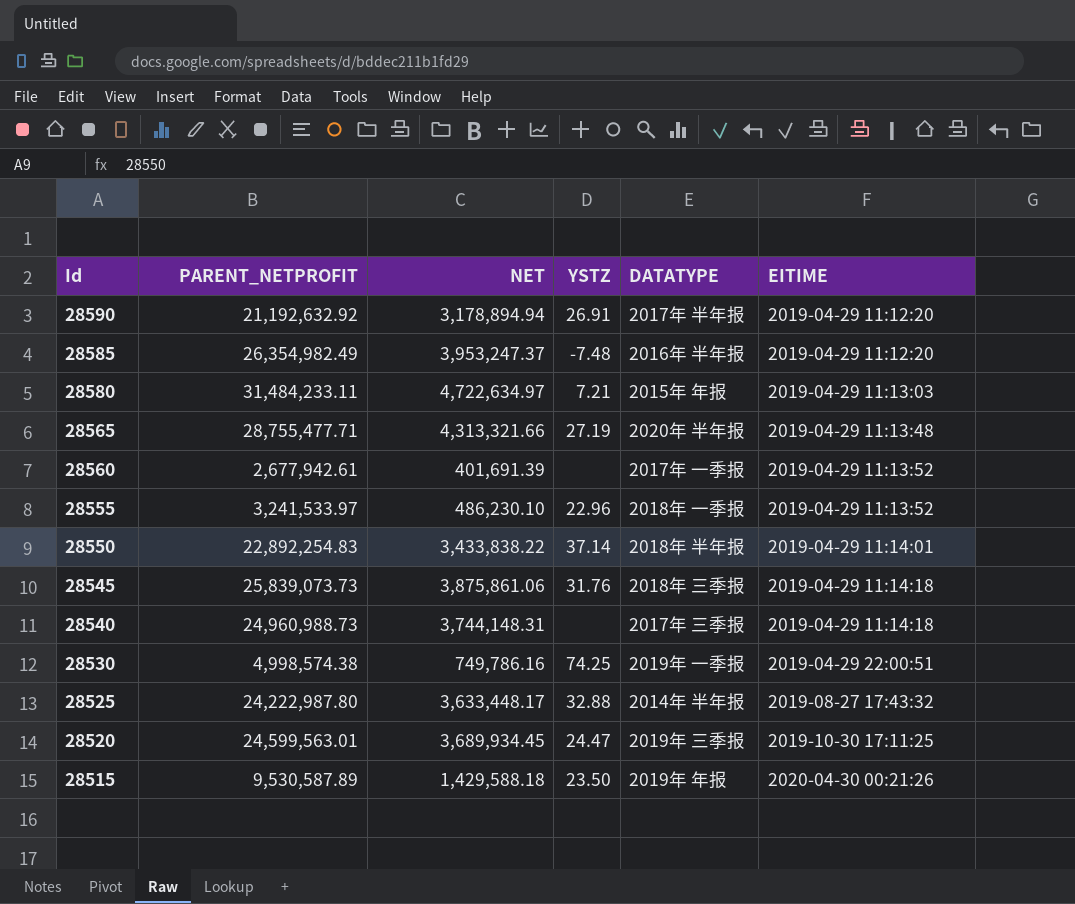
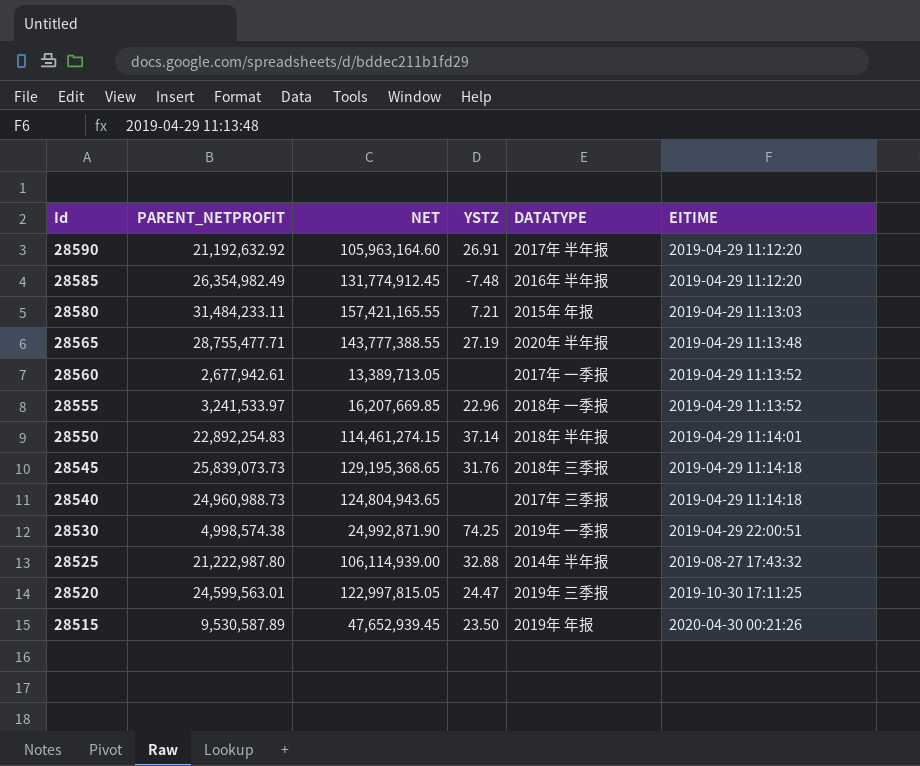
column NET | formula: [PARENT_NETPROFIT] * 0.15 -> [PARENT_NETPROFIT] * 5
28525 | PARENT_NETPROFIT: 24,222,987.80 -> 21,222,987.80

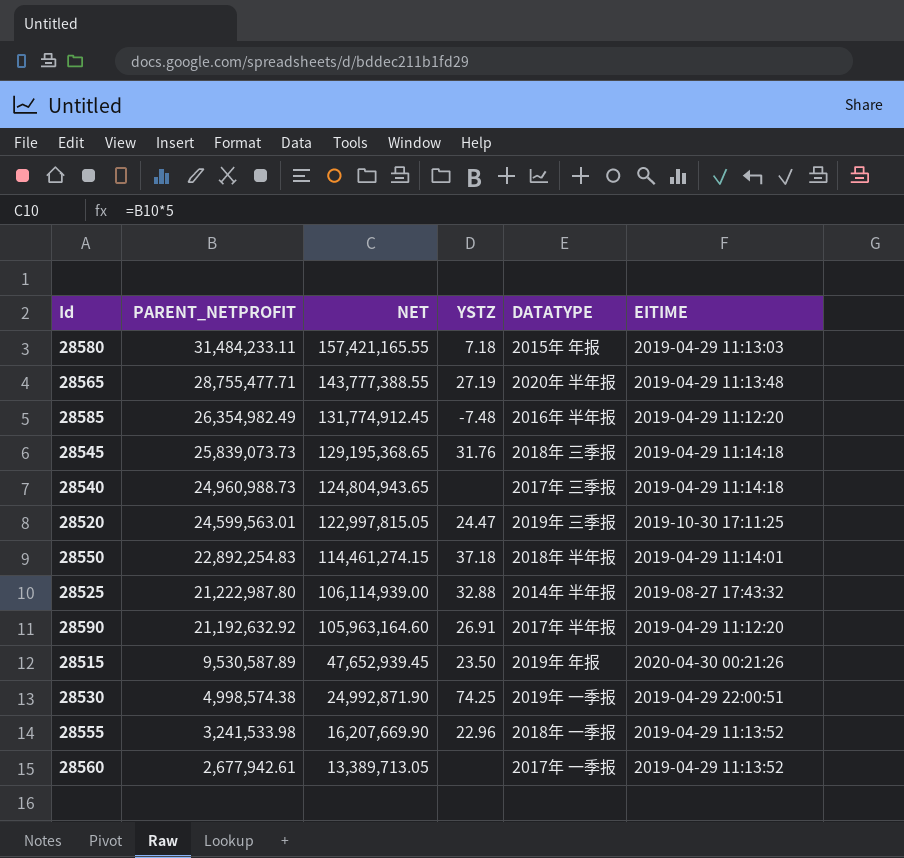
row order: Id descending -> PARENT_NETPROFIT descending
28580 | YSTZ: 7.21 -> 7.18
28550 | YSTZ: 37.14 -> 37.18
28555 | PARENT_NETPROFIT: 3,241,533.97 -> 3,241,533.98
28555 | NET: 16,207,669.85 -> 16,207,669.90

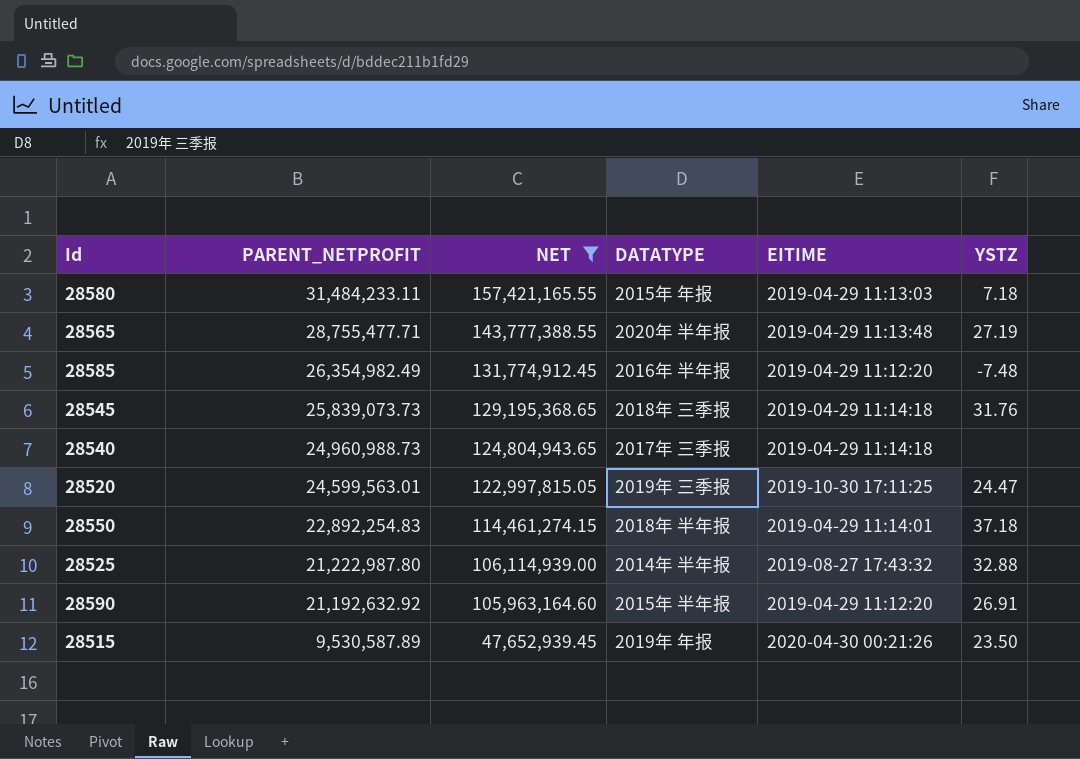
filter: none -> NET >= 47,652,939.45
column YSTZ | position: 4 -> 6
28590 | DATATYPE: 2017年 半年报 -> 2015年 半年报

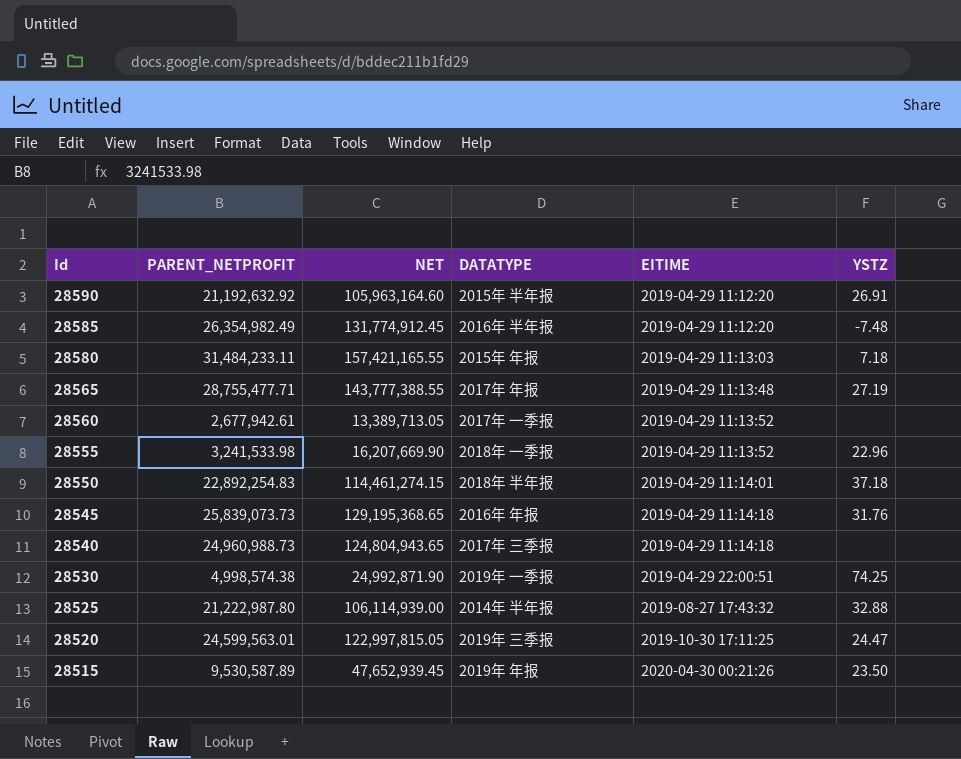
filter: NET >= 47,652,939.45 -> none
row order: PARENT_NETPROFIT descending -> Id descending
28565 | DATATYPE: 2020年 半年报 -> 2017年 年报
28545 | DATATYPE: 2018年 三季报 -> 2016年 年报

